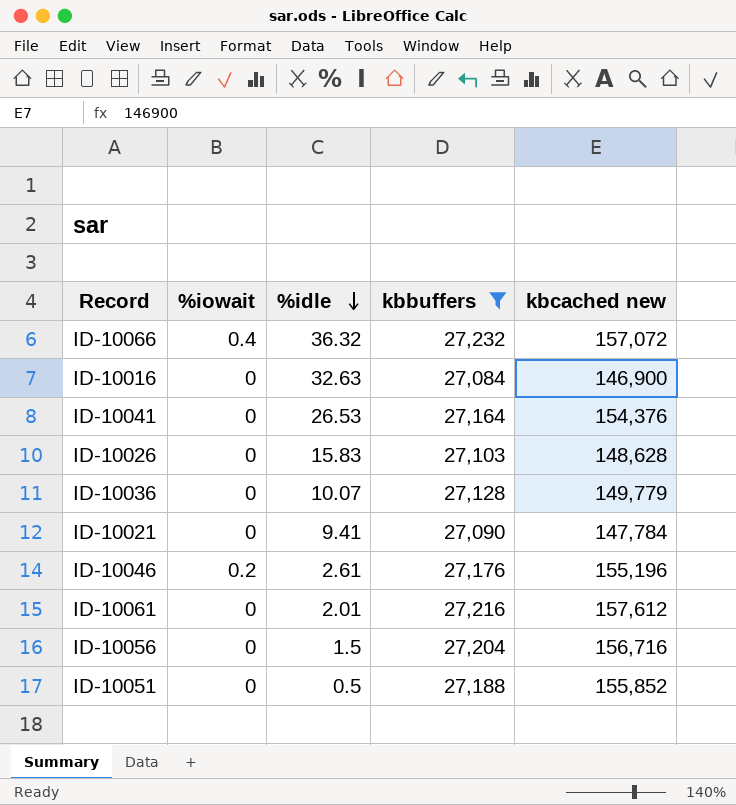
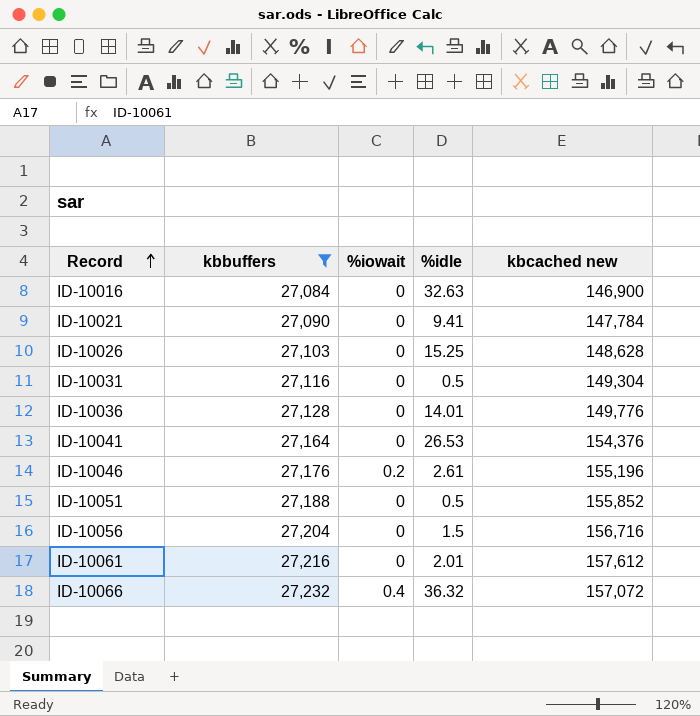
row order: %idle descending -> Record ascending
column kbbuffers | position: 4 -> 2
ID-10026 | %idle: 15.83 -> 15.25
row ID-10031: none -> 27,116 | 0 | 0.5 | 149,304
ID-10036 | %idle: 10.07 -> 14.01
ID-10036 | kbcached new: 149,779 -> 149,776

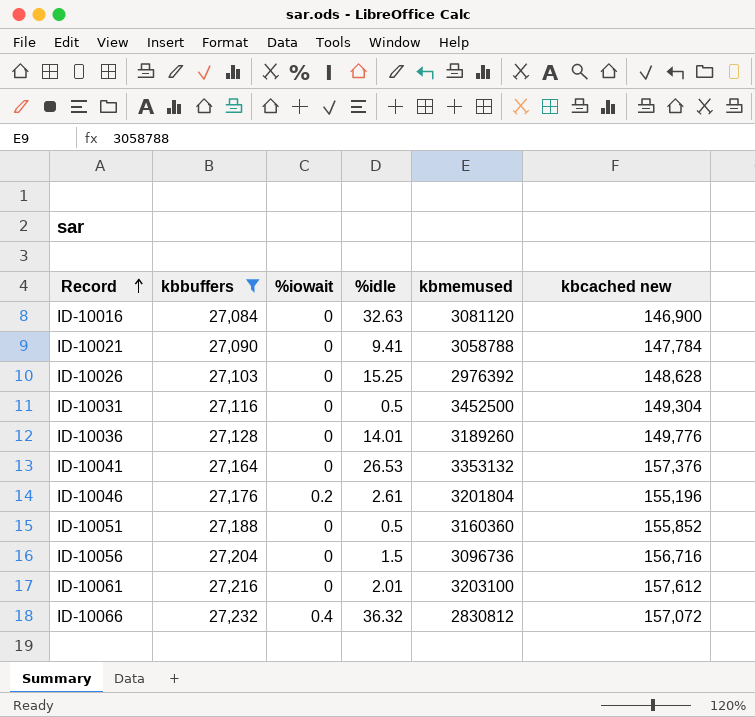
column kbmemused | position: none -> 5
ID-10041 | kbcached new: 154,376 -> 157,376

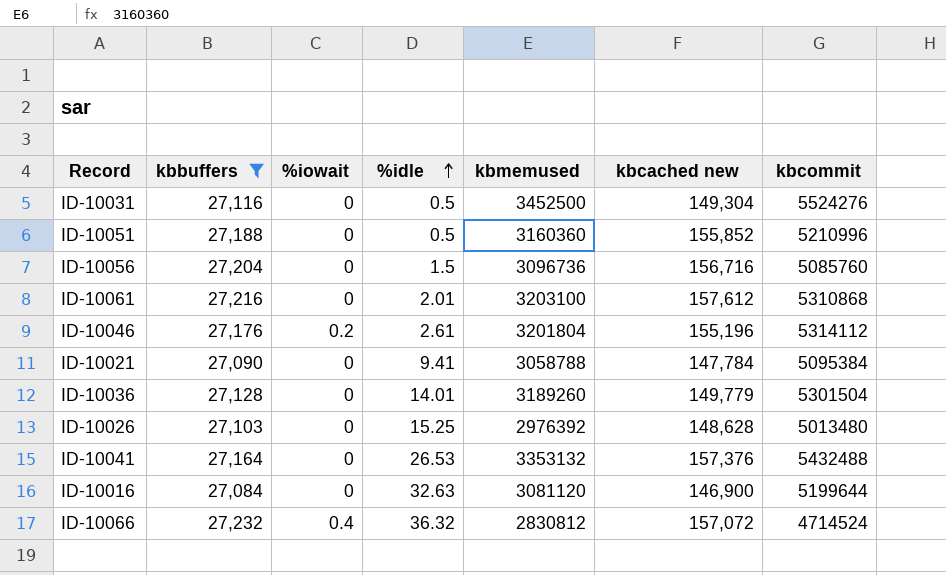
row order: Record ascending -> %idle ascending
column kbcommit | position: none -> 7
ID-10036 | kbcached new: 149,776 -> 149,779

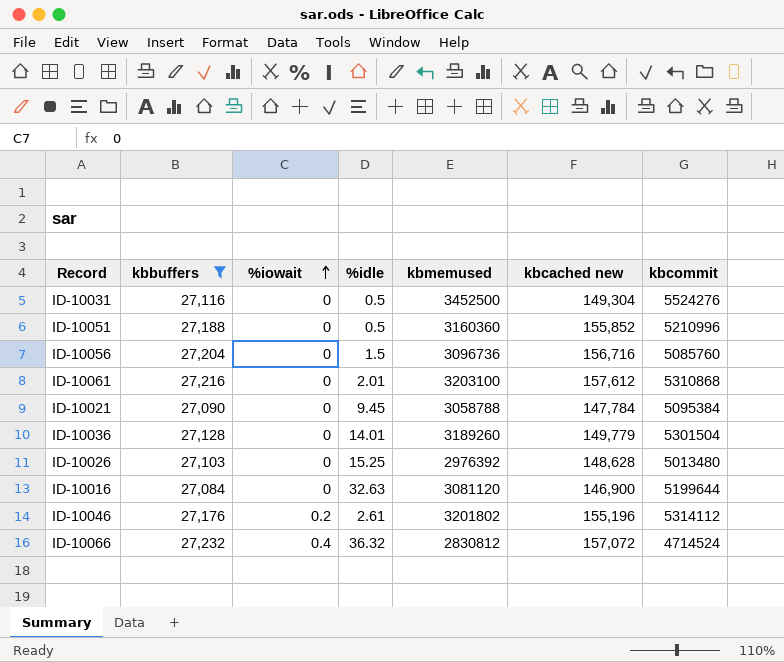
row order: %idle ascending -> %iowait ascending
row ID-10041: 27,164 | 0 | 26.53 | 3353132 | 157,376 | 5432488 -> none
ID-10021 | %idle: 9.41 -> 9.45
ID-10046 | kbmemused: 3201804 -> 3201802

